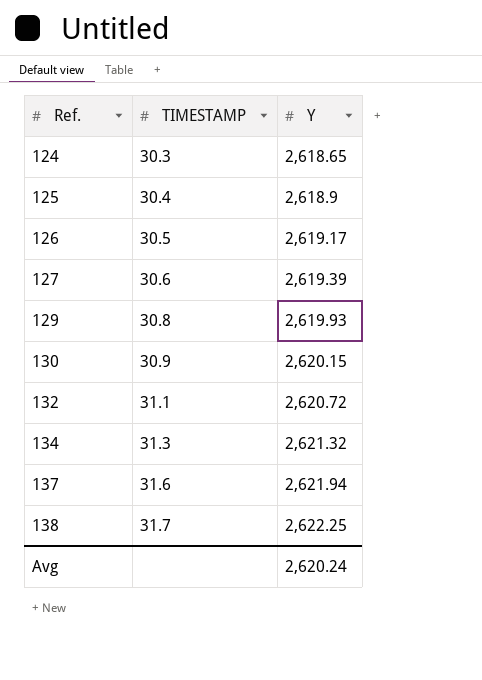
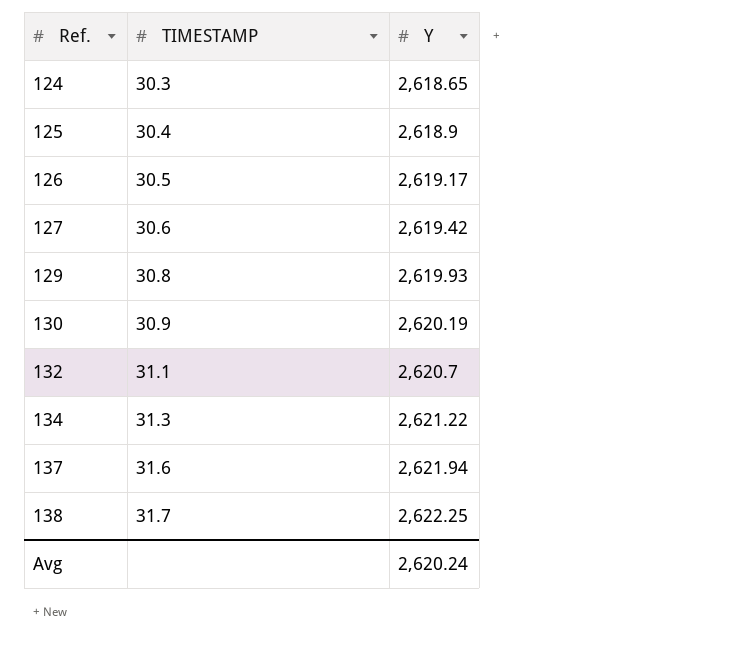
127 | Y: 2,619.39 -> 2,619.42
130 | Y: 2,620.15 -> 2,620.19
132 | Y: 2,620.72 -> 2,620.7
134 | Y: 2,621.32 -> 2,621.22

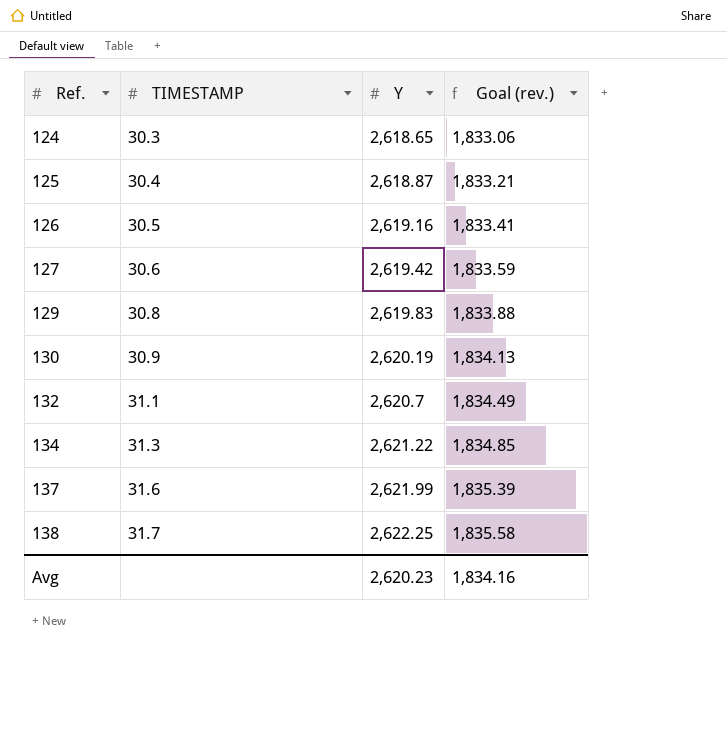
column Goal (rev.) | formula: none -> [Y] * 0.7
125 | Y: 2,618.9 -> 2,618.87
126 | Y: 2,619.17 -> 2,619.16
129 | Y: 2,619.93 -> 2,619.83
137 | Y: 2,621.94 -> 2,621.99
Avg | Y: 2,620.24 -> 2,620.23

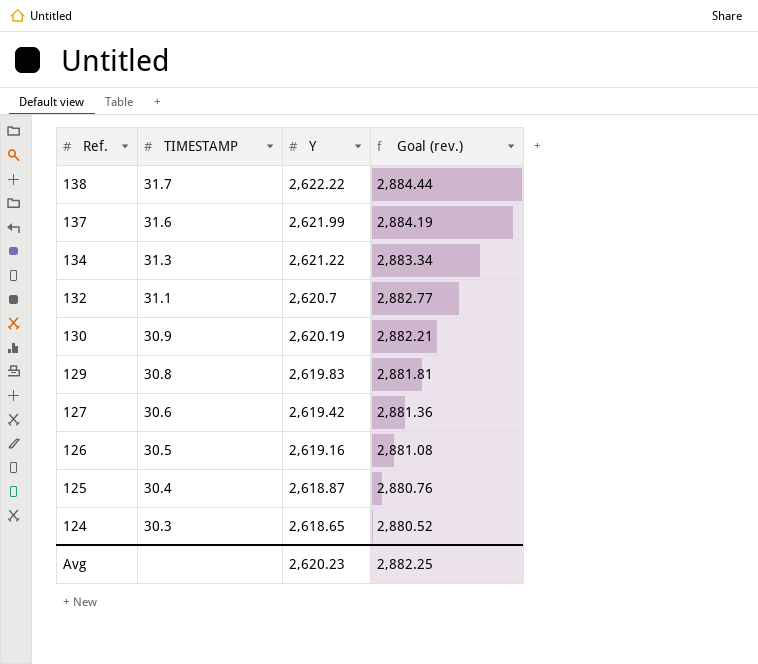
row order: Ref. ascending -> Ref. descending
column Goal (rev.) | formula: [Y] * 0.7 -> [Y] * 1.1
138 | Y: 2,622.25 -> 2,622.22
Avg | Goal (rev.): 1,834.16 -> 2,882.25

